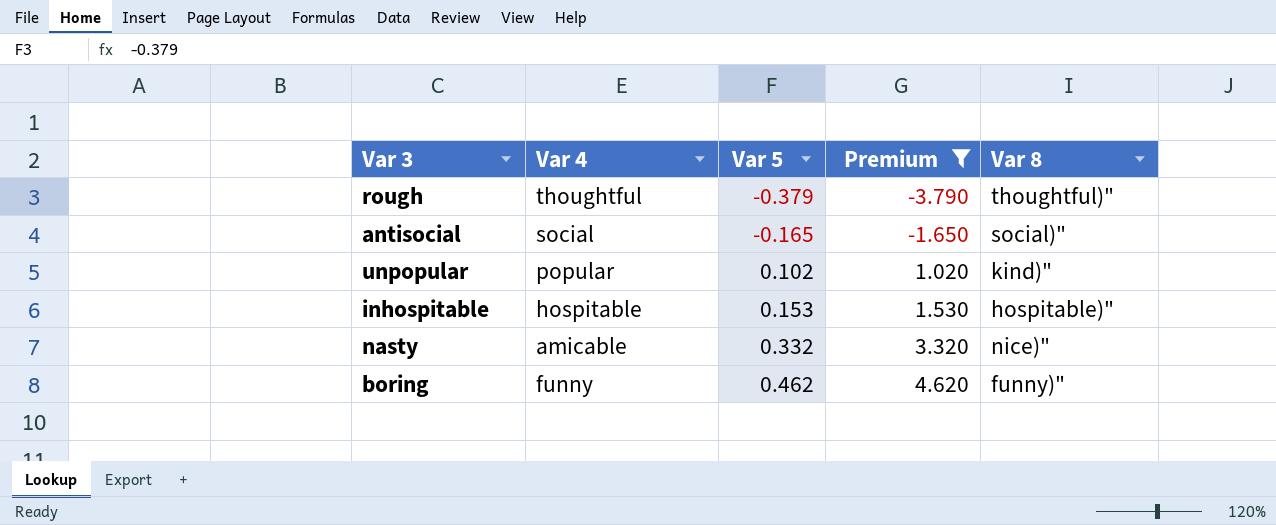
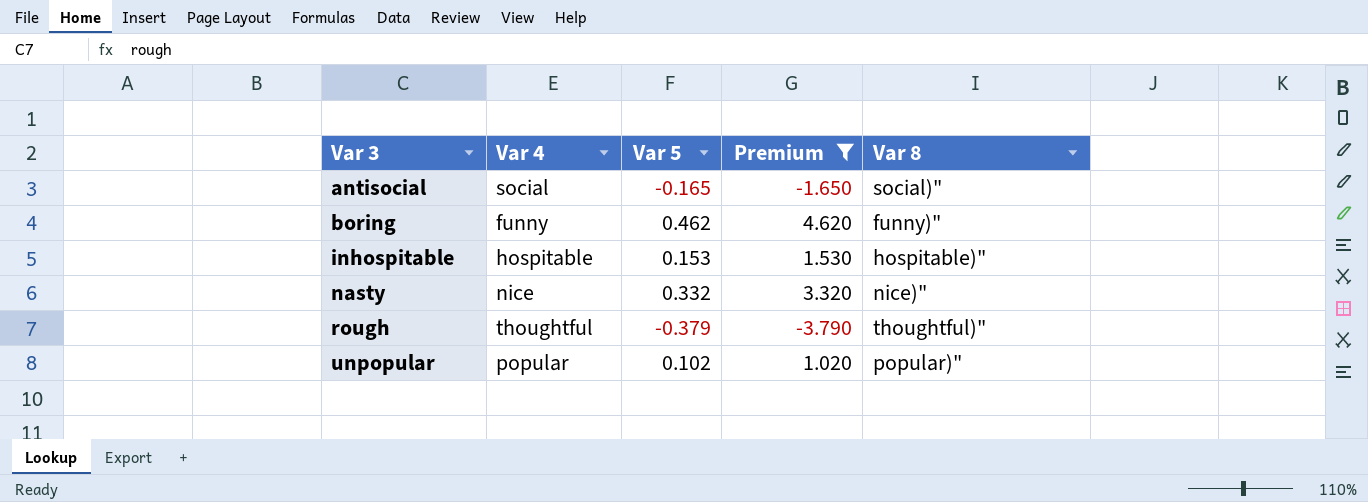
row order: Var 5 ascending -> Var 3 ascending
nasty | Var 4: amicable -> nice
unpopular | Var 8: kind)" -> popular)"

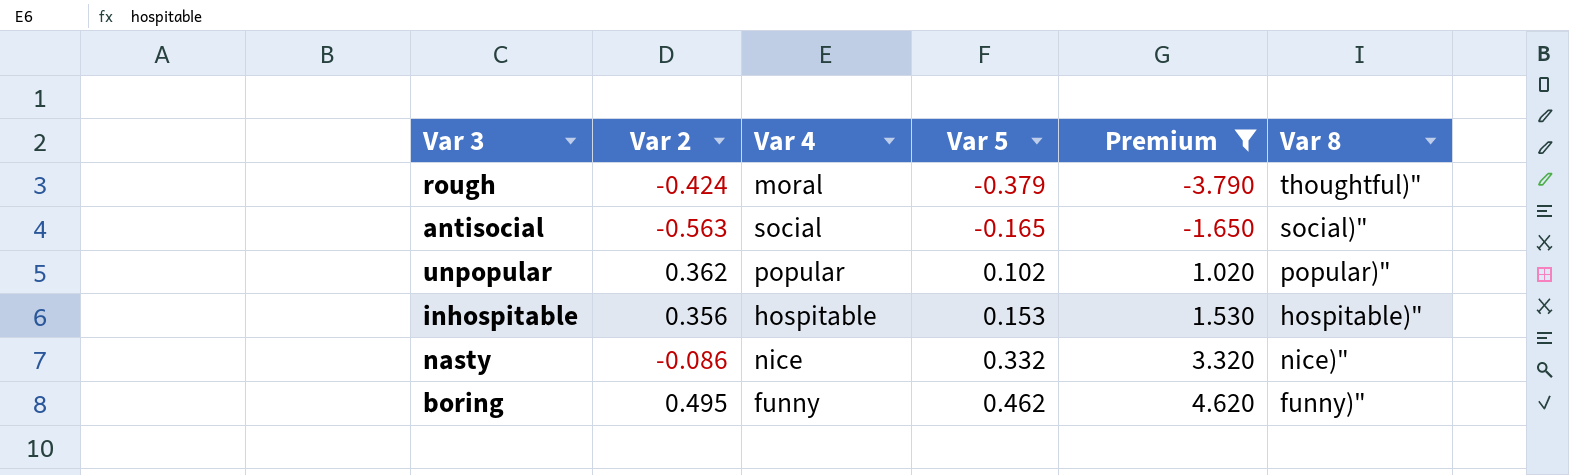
row order: Var 3 ascending -> Var 5 ascending
column Var 2 | position: none -> 2
rough | Var 4: thoughtful -> moral

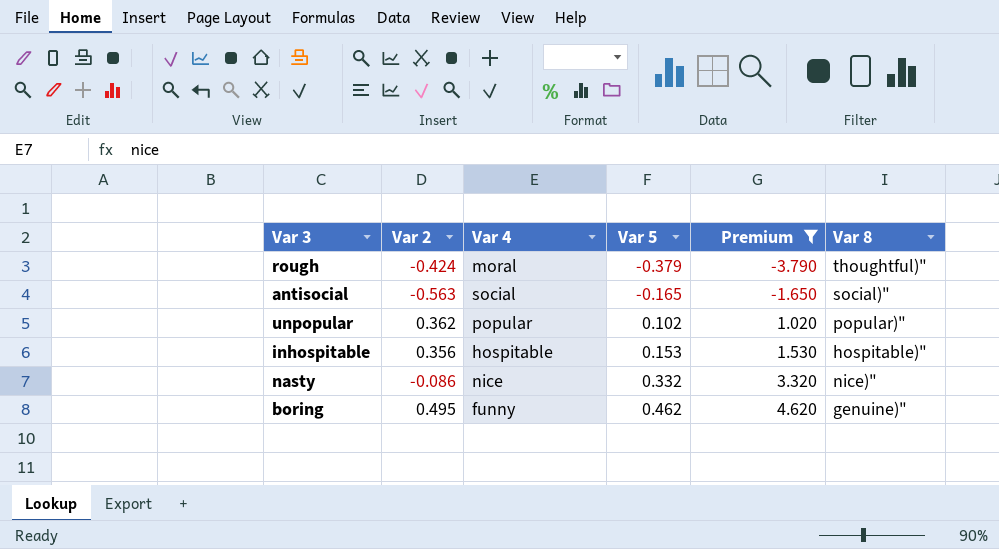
boring | Var 8: funny)" -> genuine)"

